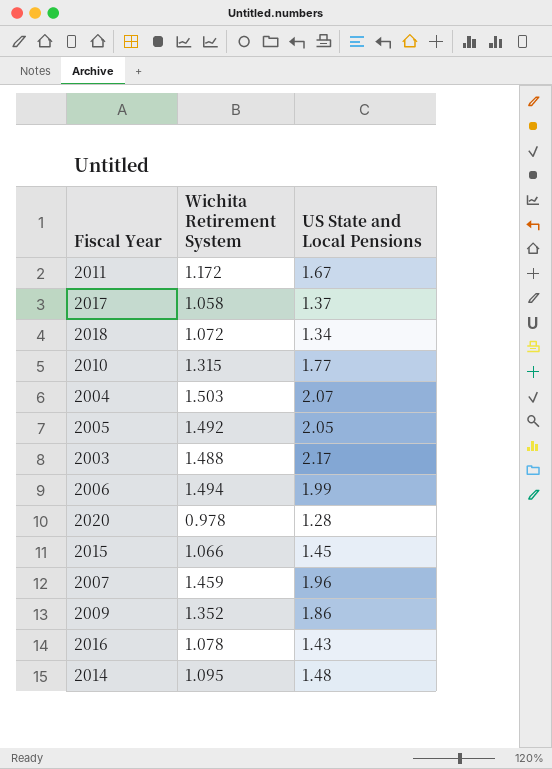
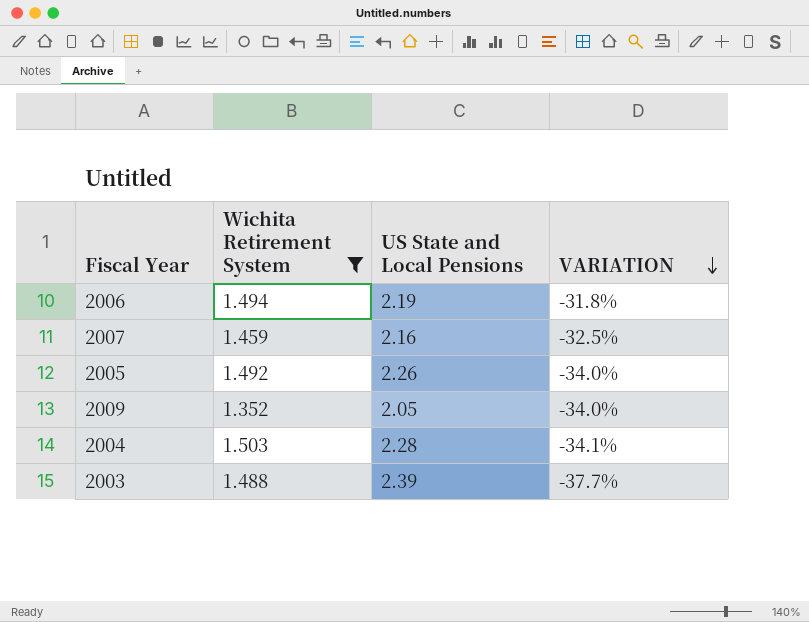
filter: none -> Wichita Retirement System >= 1.352
row order: none -> VARIATION descending
column VARIATION | formula: none -> ([Wichita Retirement System] - [US State and Local Pensions]) / [US State and Local Pensions]
2006 | US State and Local Pensions: 1.99 -> 2.19
2007 | US State and Local Pensions: 1.96 -> 2.16
2005 | US State and Local Pensions: 2.05 -> 2.26
2009 | US State and Local Pensions: 1.86 -> 2.05
2004 | US State and Local Pensions: 2.07 -> 2.28
2003 | US State and Local Pensions: 2.17 -> 2.39

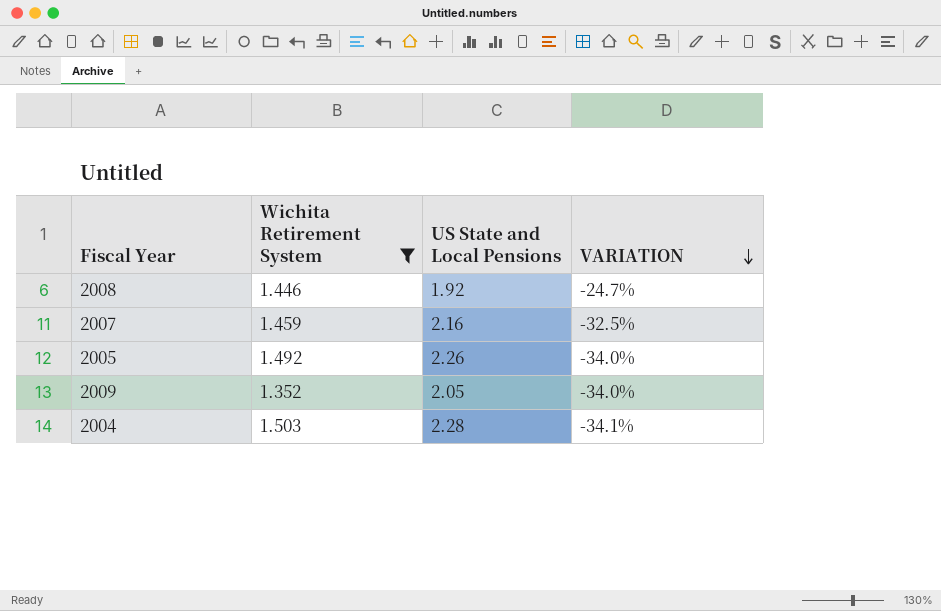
row 2006: 1.494 | 2.19 | -31.8% -> none
row 2003: 1.488 | 2.39 | -37.7% -> none
row 2008: none -> 1.446 | 1.92 | -24.7%

